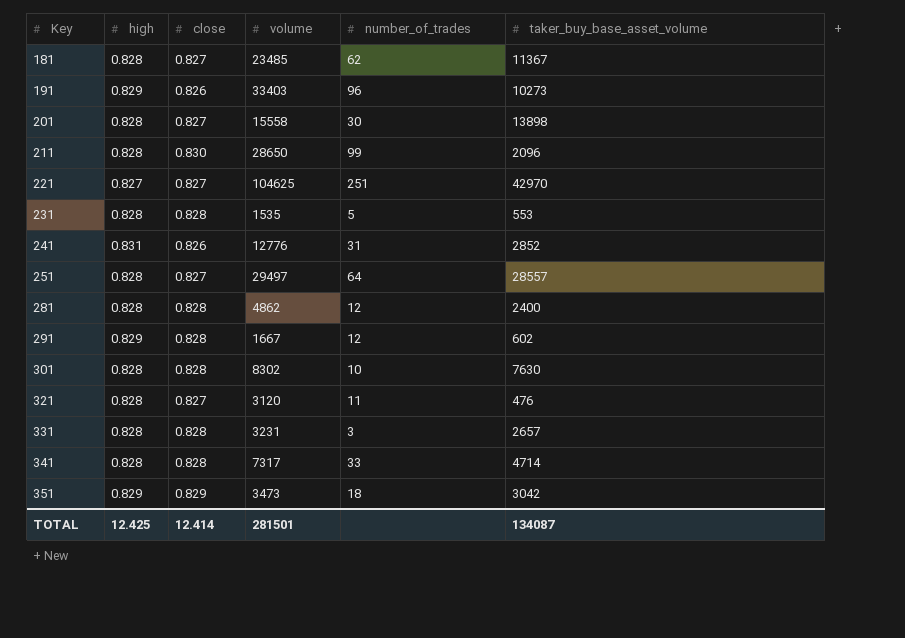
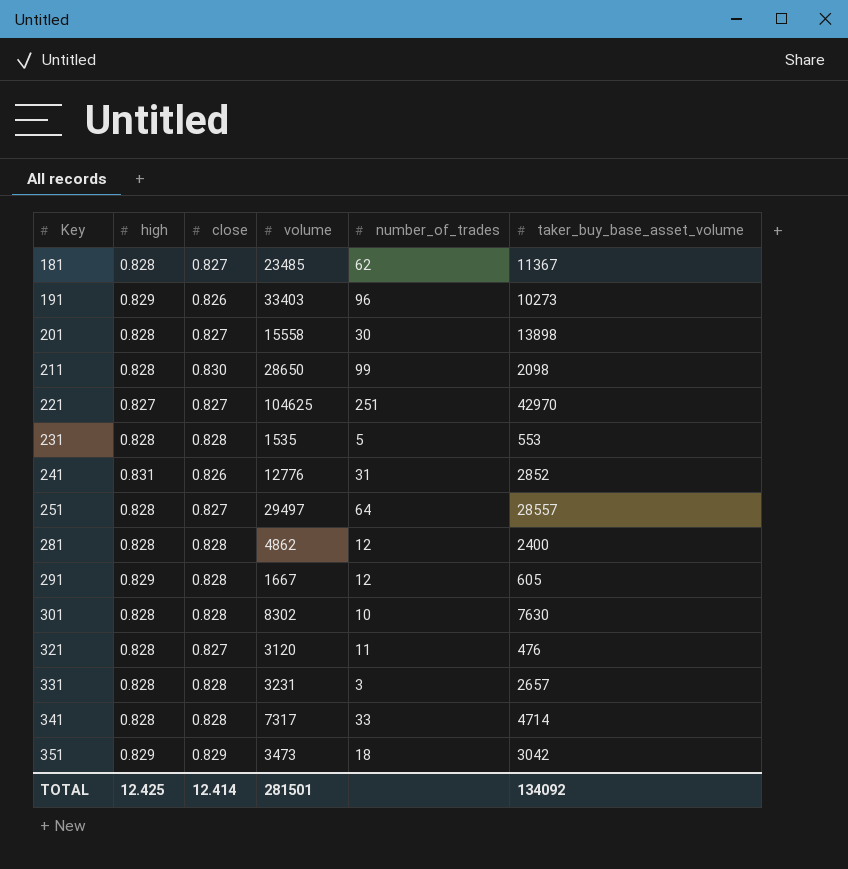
211 | taker_buy_base_asset_volume: 2096 -> 2098
291 | taker_buy_base_asset_volume: 602 -> 605
TOTAL | taker_buy_base_asset_volume: 134087 -> 134092

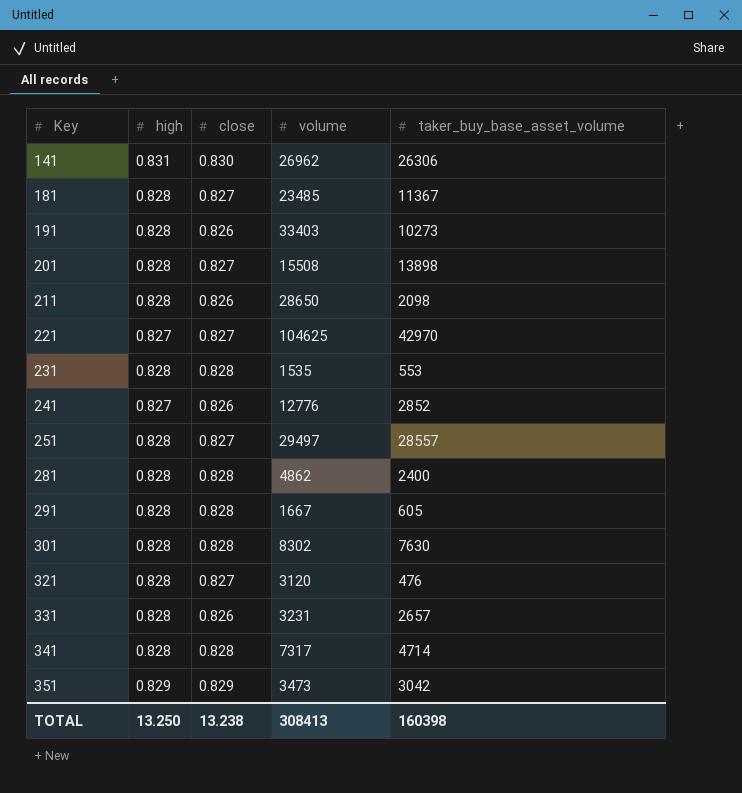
column number_of_trades | position: 5 -> none
row 141: none -> 0.831 | 0.830 | 26962 | 26306
191 | high: 0.829 -> 0.828
201 | volume: 15558 -> 15508
211 | close: 0.830 -> 0.826
241 | high: 0.831 -> 0.827
291 | high: 0.829 -> 0.828
331 | close: 0.828 -> 0.826
TOTAL | high: 12.425 -> 13.250
TOTAL | close: 12.414 -> 13.238
TOTAL | volume: 281501 -> 308413
TOTAL | taker_buy_base_asset_volume: 134092 -> 160398

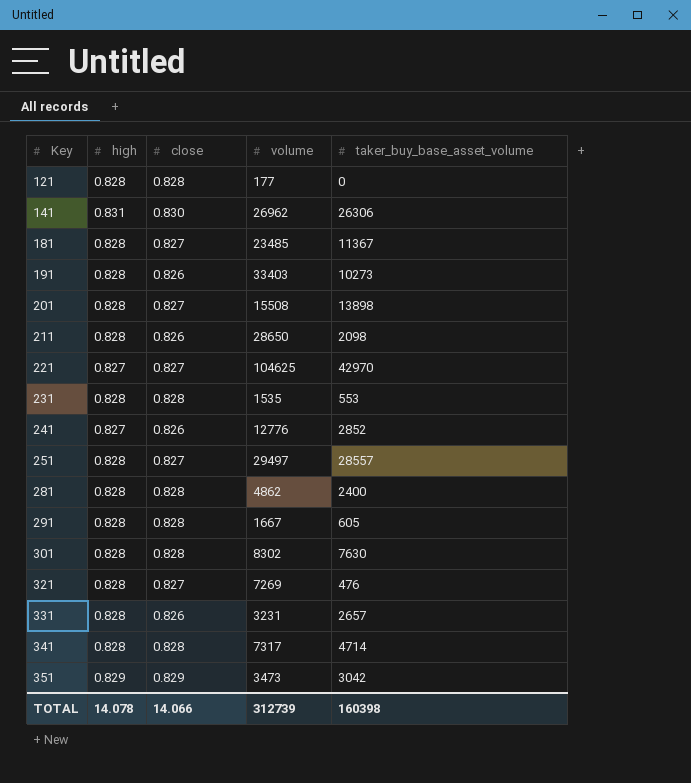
row 121: none -> 0.828 | 0.828 | 177 | 0
321 | volume: 3120 -> 7269
TOTAL | high: 13.250 -> 14.078
TOTAL | close: 13.238 -> 14.066
TOTAL | volume: 308413 -> 312739

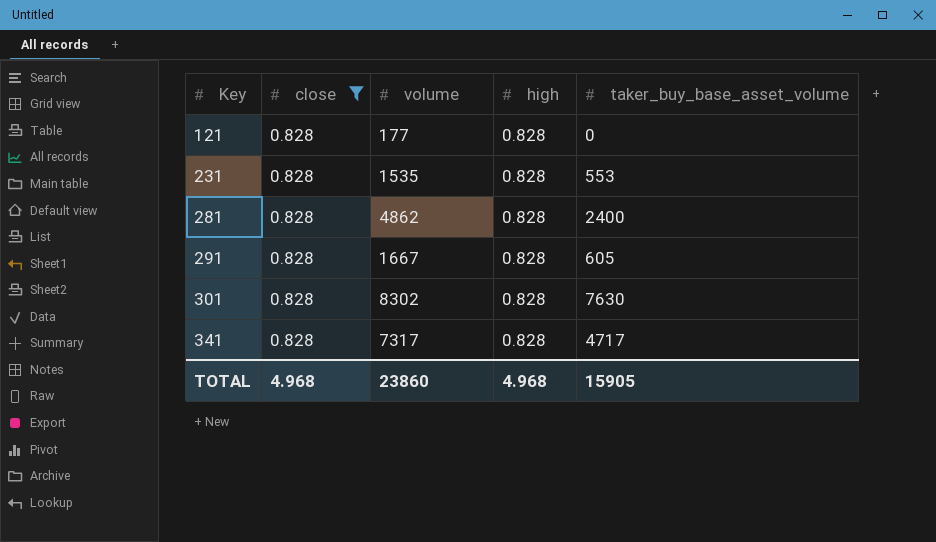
filter: none -> close = 0.828
column high | position: 2 -> 4
341 | taker_buy_base_asset_volume: 4714 -> 4717
TOTAL | close: 14.066 -> 4.968
TOTAL | volume: 312739 -> 23860
TOTAL | high: 14.078 -> 4.968
TOTAL | taker_buy_base_asset_volume: 160398 -> 15905

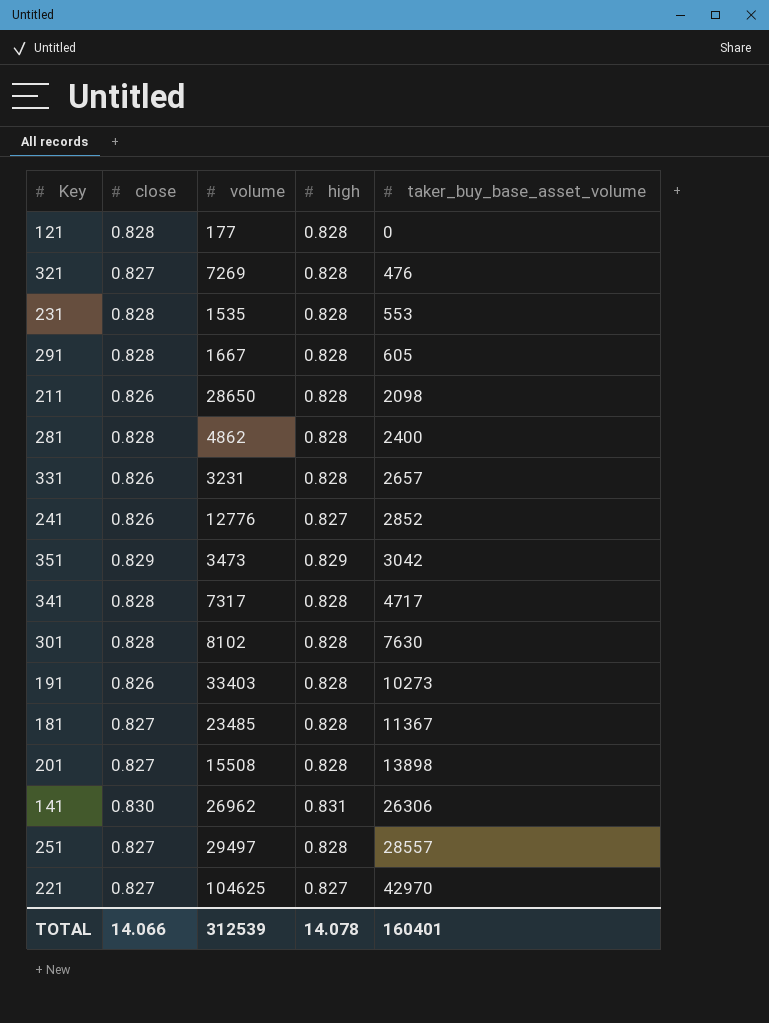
filter: close = 0.828 -> none
row order: Key ascending -> taker_buy_base_asset_volume ascending
301 | volume: 8302 -> 8102
TOTAL | close: 4.968 -> 14.066
TOTAL | volume: 23860 -> 312539
TOTAL | high: 4.968 -> 14.078
TOTAL | taker_buy_base_asset_volume: 15905 -> 160401

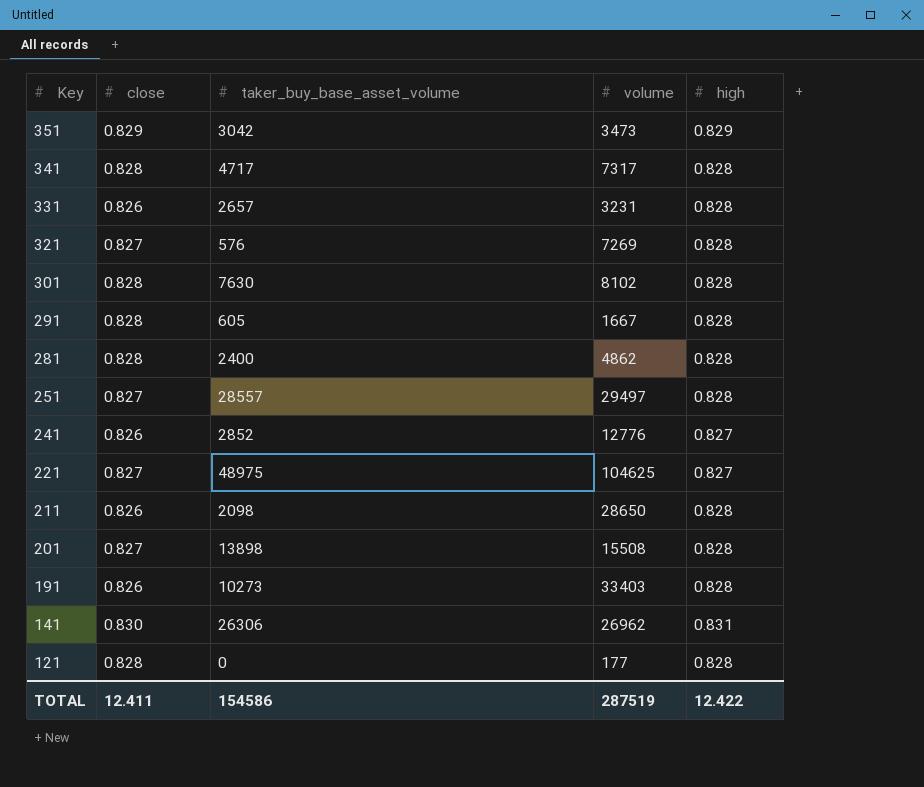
row order: taker_buy_base_asset_volume ascending -> Key descending
column taker_buy_base_asset_volume | position: 5 -> 3
row 231: 0.828 | 1535 | 0.828 | 553 -> none
row 181: 0.827 | 23485 | 0.828 | 11367 -> none
321 | taker_buy_base_asset_volume: 476 -> 576
221 | taker_buy_base_asset_volume: 42970 -> 48975
TOTAL | close: 14.066 -> 12.411
TOTAL | taker_buy_base_asset_volume: 160401 -> 154586
TOTAL | volume: 312539 -> 287519
TOTAL | high: 14.078 -> 12.422

